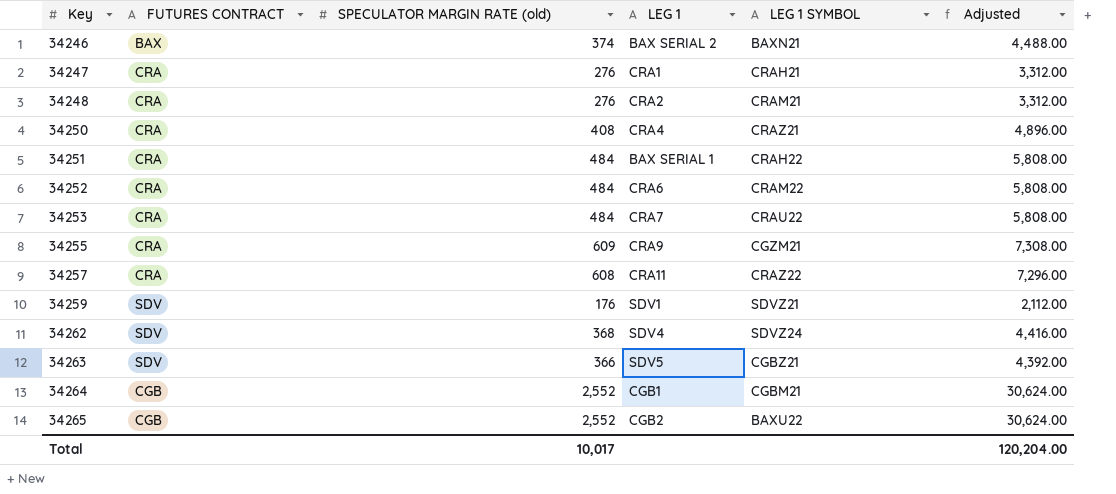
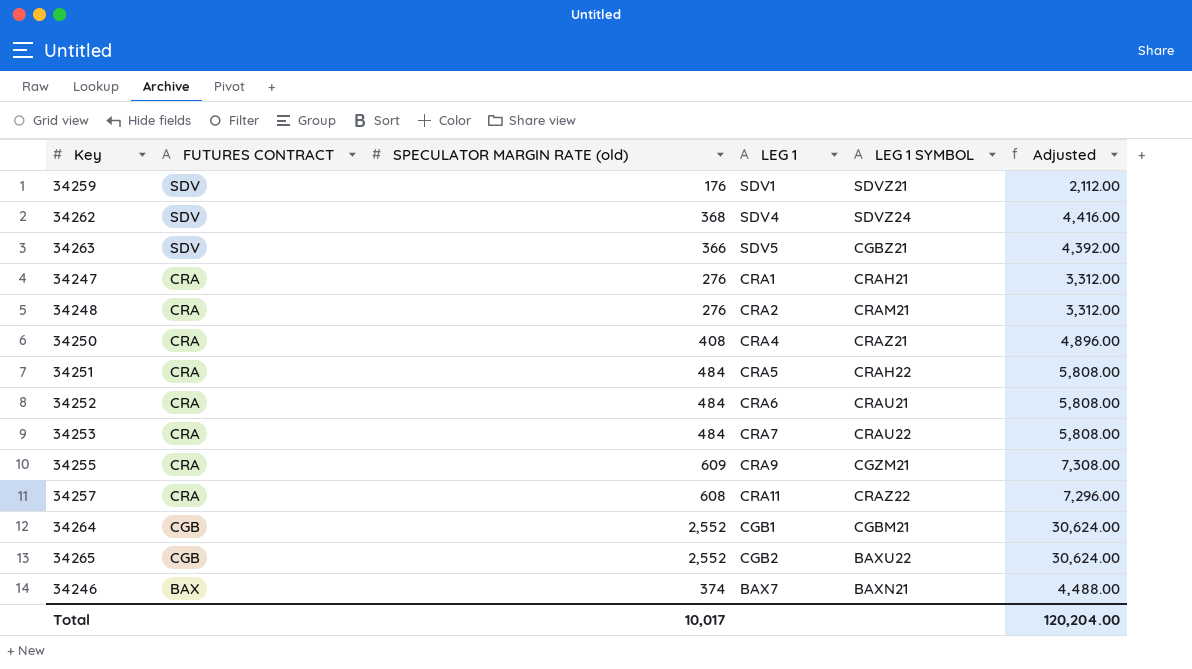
row order: Key ascending -> FUTURES CONTRACT descending
34251 | LEG 1: BAX SERIAL 1 -> CRA5
34252 | LEG 1 SYMBOL: CRAM22 -> CRAU21
34246 | LEG 1: BAX SERIAL 2 -> BAX7

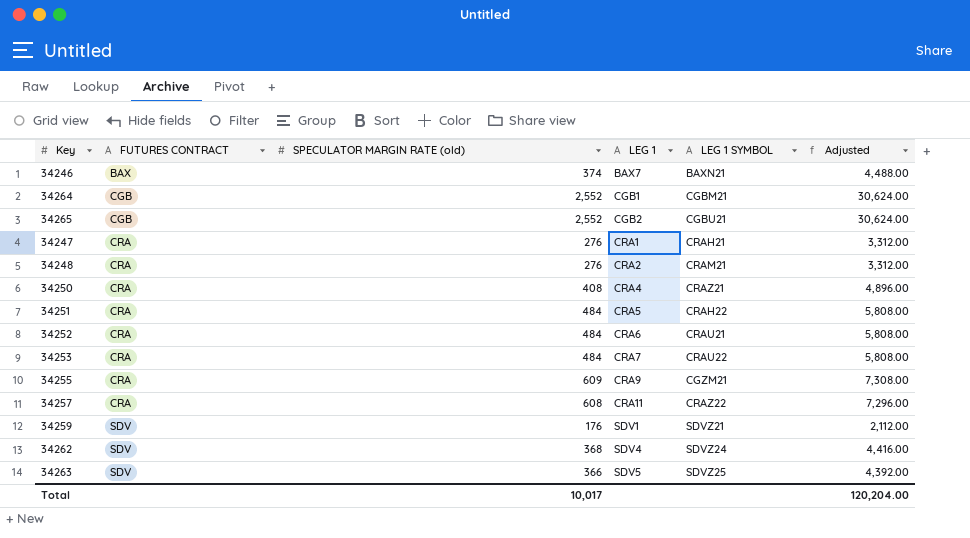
row order: FUTURES CONTRACT descending -> FUTURES CONTRACT ascending
34265 | LEG 1 SYMBOL: BAXU22 -> CGBU21
34263 | LEG 1 SYMBOL: CGBZ21 -> SDVZ25

